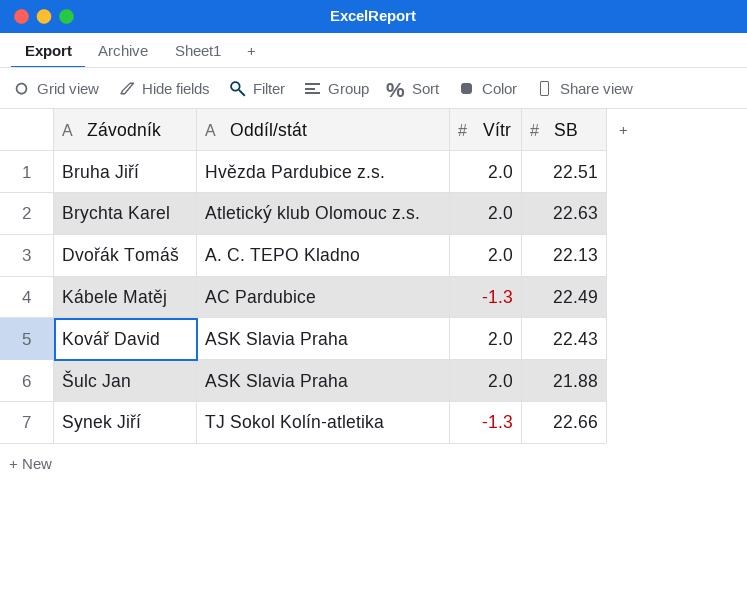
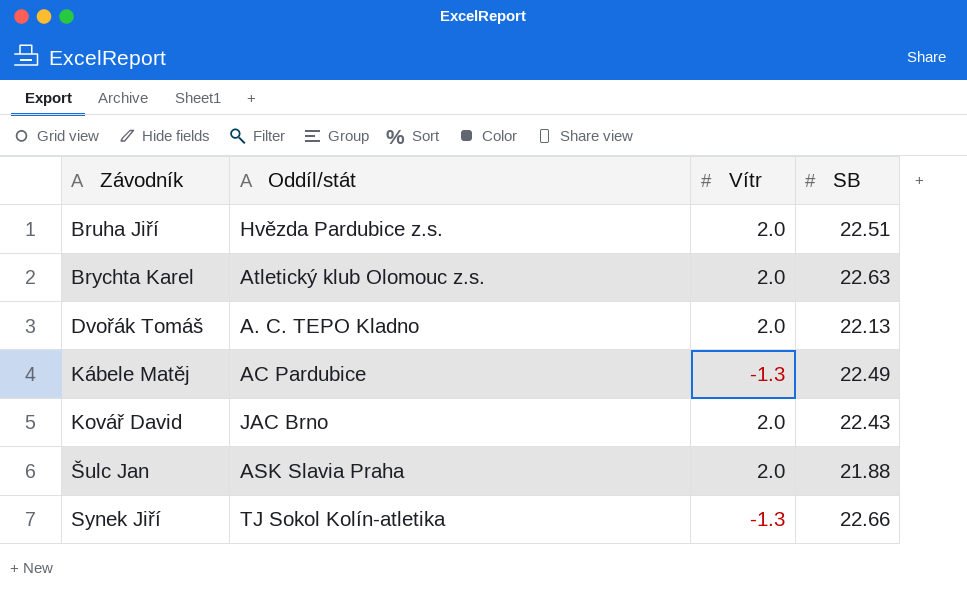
Kovář David | Oddíl/stát: ASK Slavia Praha -> JAC Brno

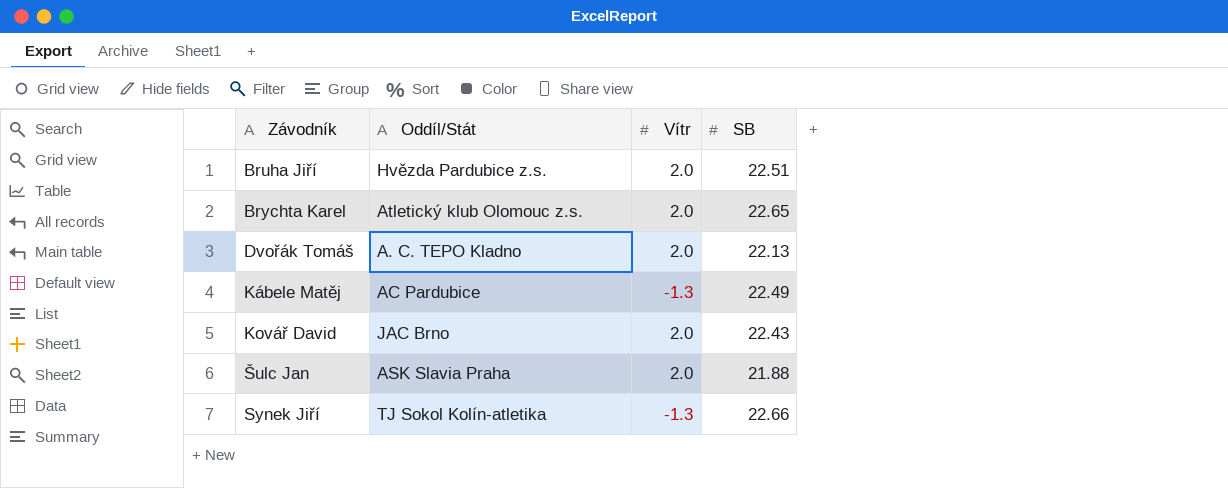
column name: Oddíl/stát -> Oddíl/Stát
Brychta Karel | SB: 22.63 -> 22.65

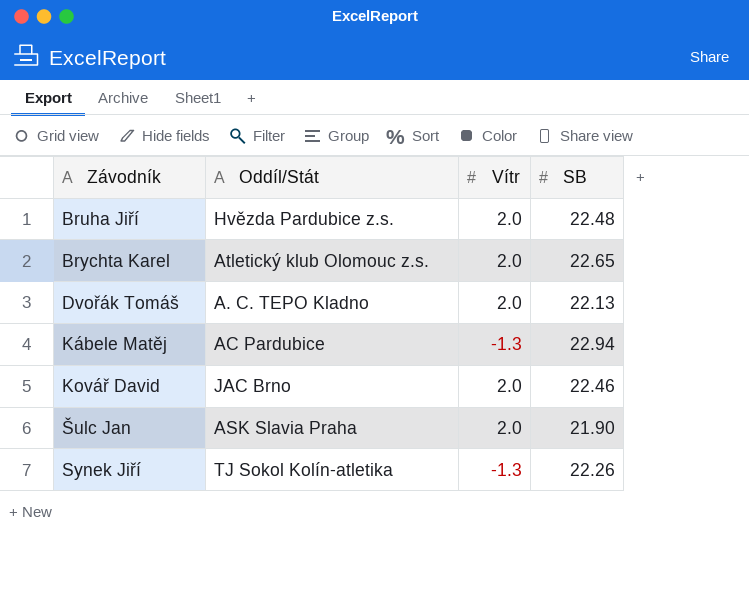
Bruha Jiří | SB: 22.51 -> 22.48
Kábele Matěj | SB: 22.49 -> 22.94
Kovář David | SB: 22.43 -> 22.46
Šulc Jan | SB: 21.88 -> 21.90
Synek Jiří | SB: 22.66 -> 22.26

